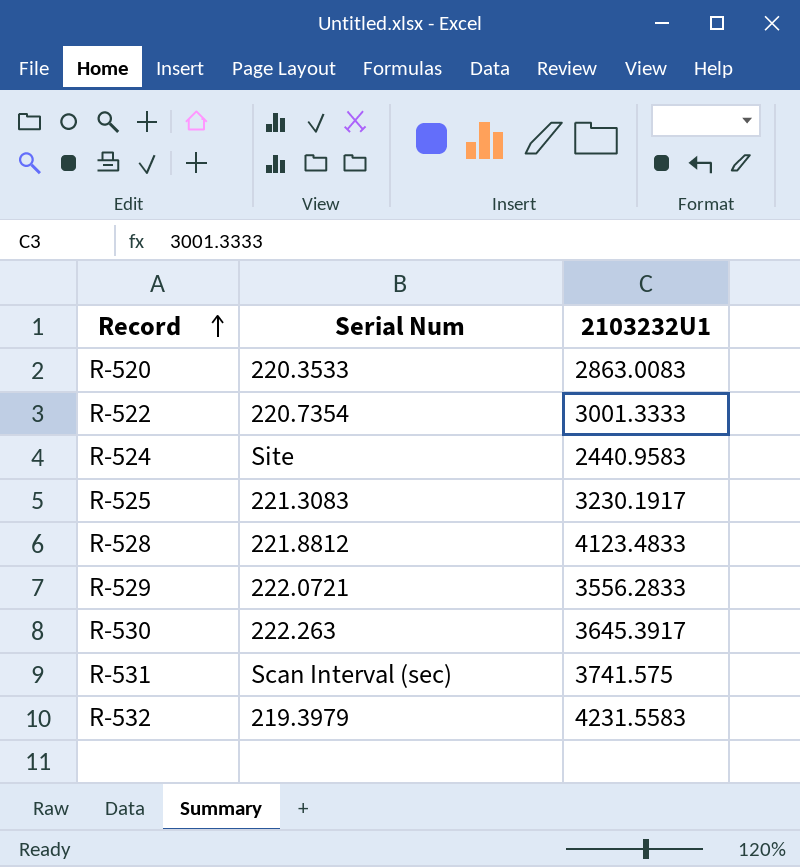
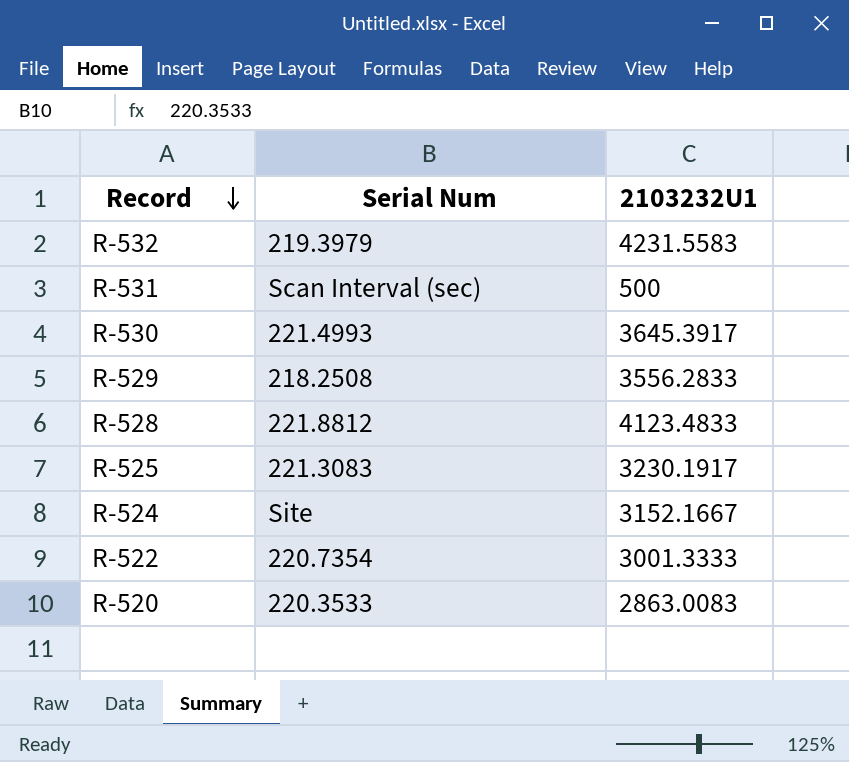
row order: Record ascending -> Record descending
R-531 | 2103232U1: 3741.575 -> 500
R-530 | Serial Num: 222.263 -> 221.4993
R-529 | Serial Num: 222.0721 -> 218.2508
R-524 | 2103232U1: 2440.9583 -> 3152.1667

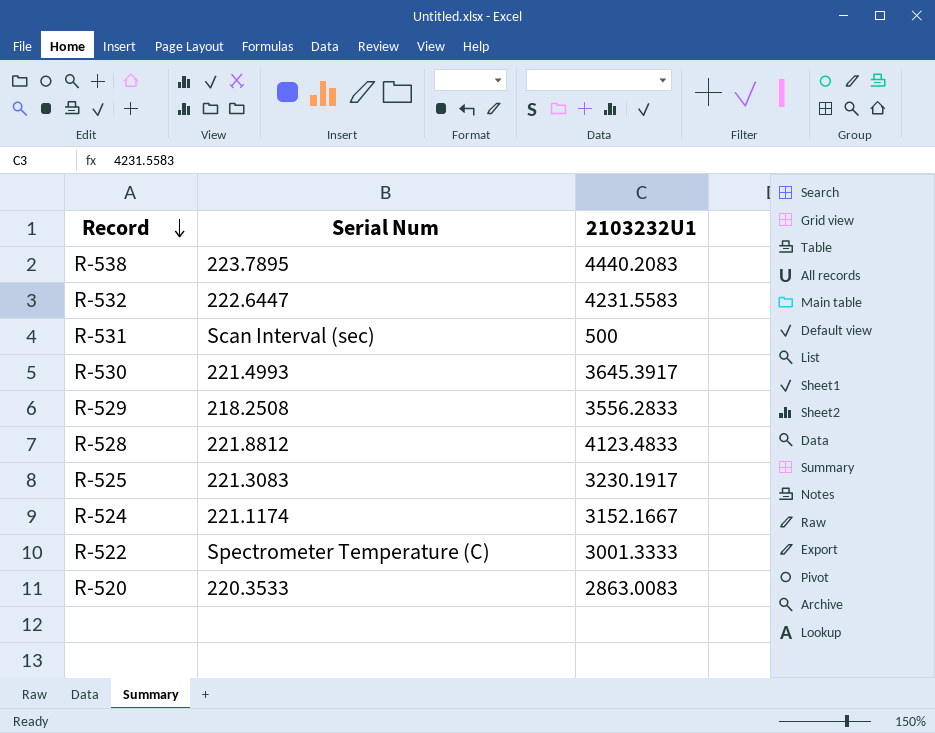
row R-538: none -> 223.7895 | 4440.2083
R-532 | Serial Num: 219.3979 -> 222.6447
R-524 | Serial Num: Site -> 221.1174
R-522 | Serial Num: 220.7354 -> Spectrometer Temperature (C)

